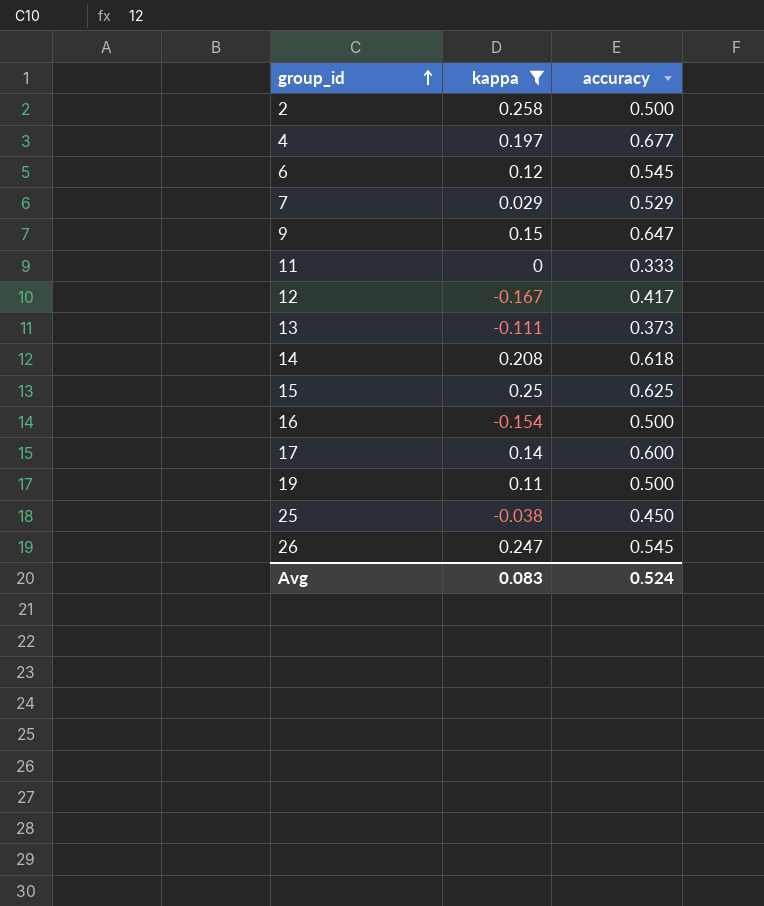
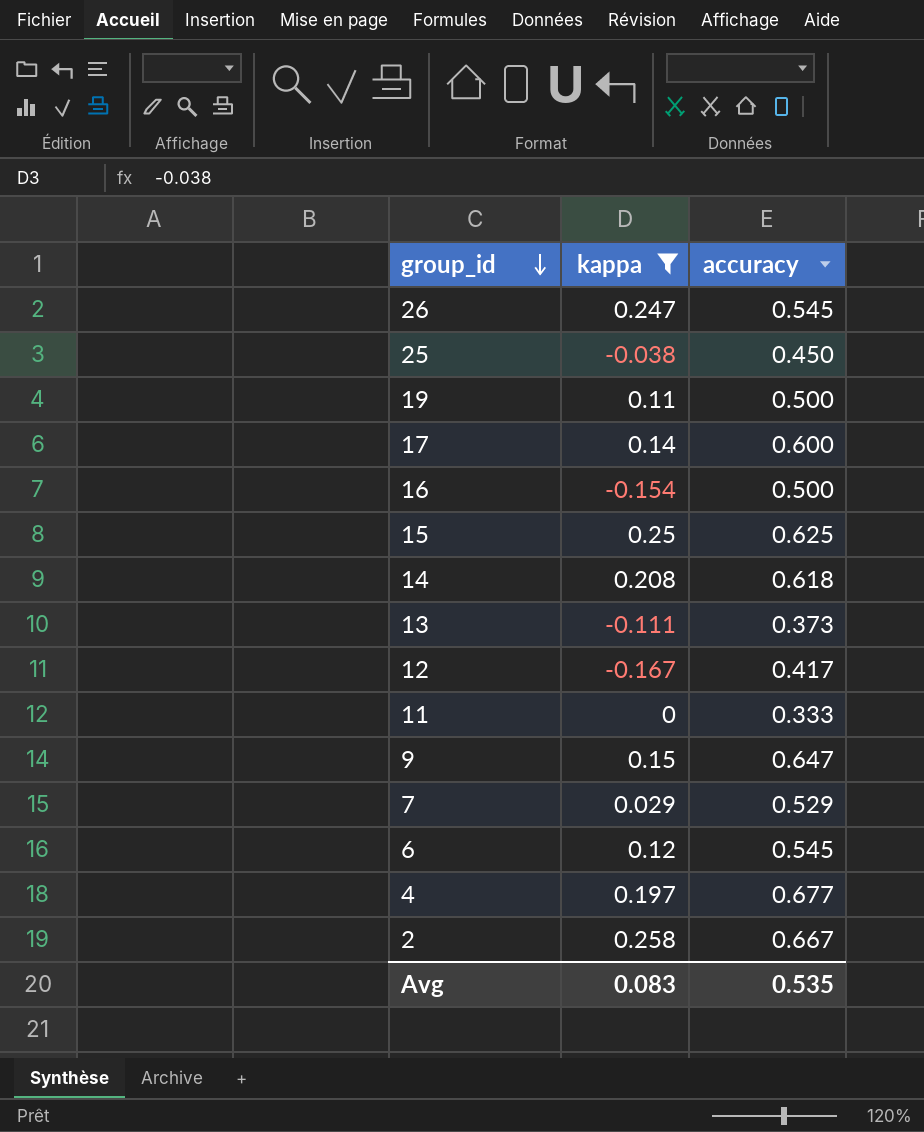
row order: group_id ascending -> group_id descending
2 | accuracy: 0.500 -> 0.667
Avg | accuracy: 0.524 -> 0.535

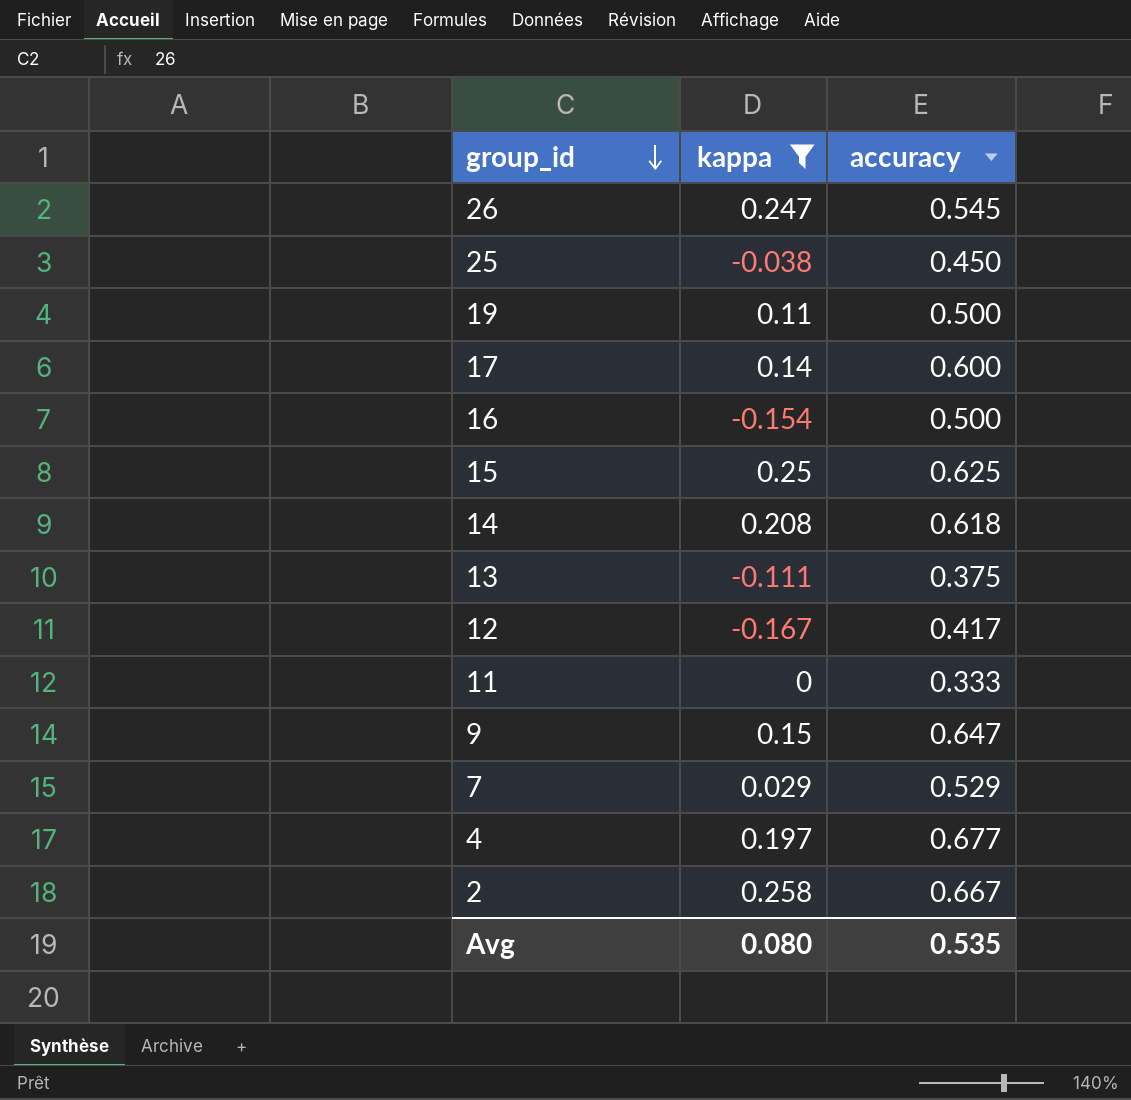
row 6: 0.12 | 0.545 -> none
13 | accuracy: 0.373 -> 0.375
Avg | kappa: 0.083 -> 0.080

